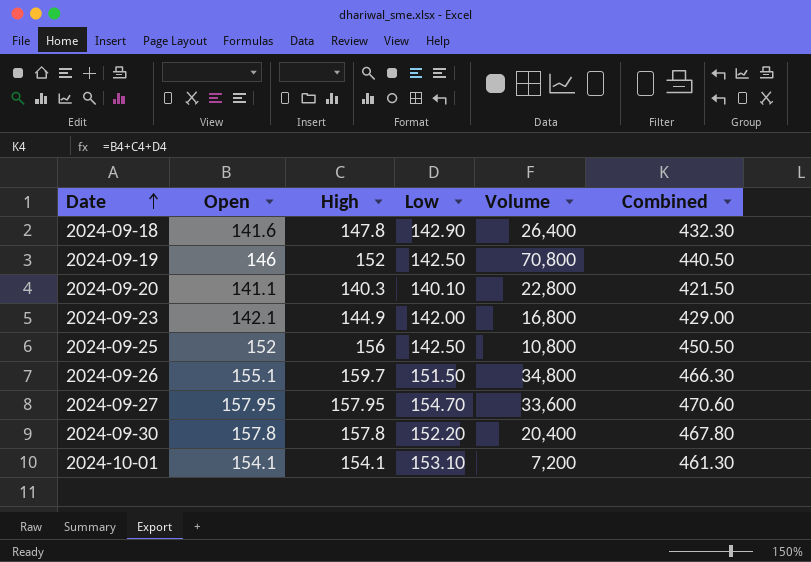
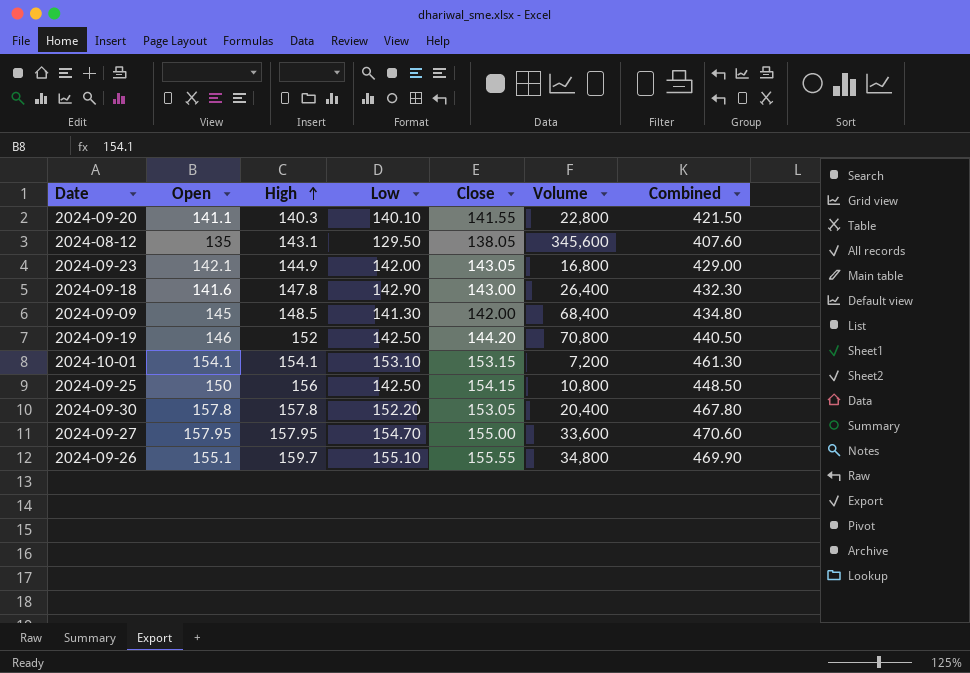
row order: Date ascending -> High ascending
column Close | position: none -> 5
row 2024-08-12: none -> 135 | 143.1 | 129.50 | 138.05 | 345,600 | 407.60
row 2024-09-09: none -> 145 | 148.5 | 141.30 | 142.00 | 68,400 | 434.80
2024-09-25 | Open: 152 -> 150
2024-09-25 | Combined: 450.50 -> 448.50
2024-09-26 | Low: 151.50 -> 155.10
2024-09-26 | Combined: 466.30 -> 469.90

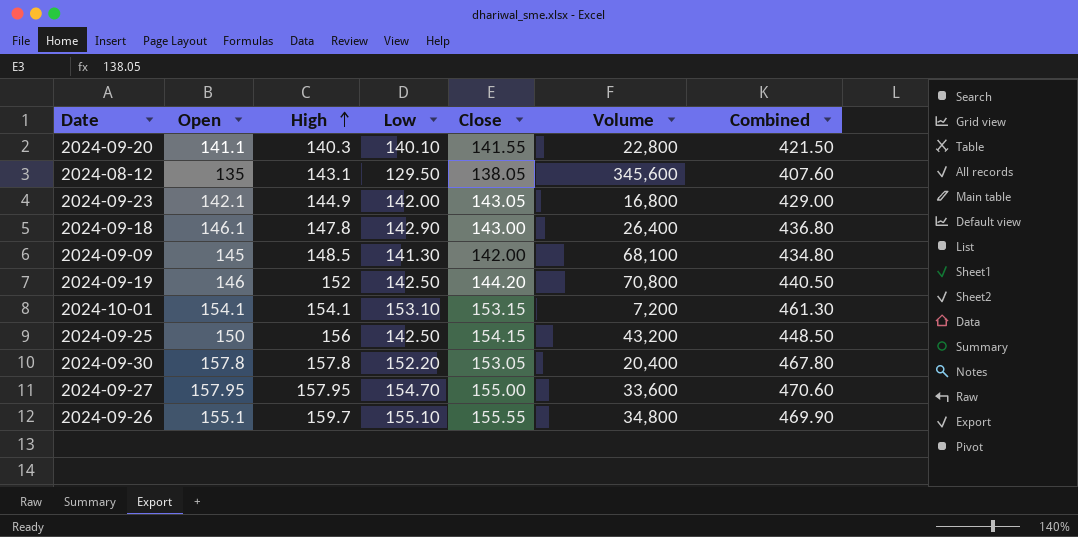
2024-09-18 | Open: 141.6 -> 146.1
2024-09-18 | Combined: 432.30 -> 436.80
2024-09-09 | Volume: 68,400 -> 68,100
2024-09-25 | Volume: 10,800 -> 43,200

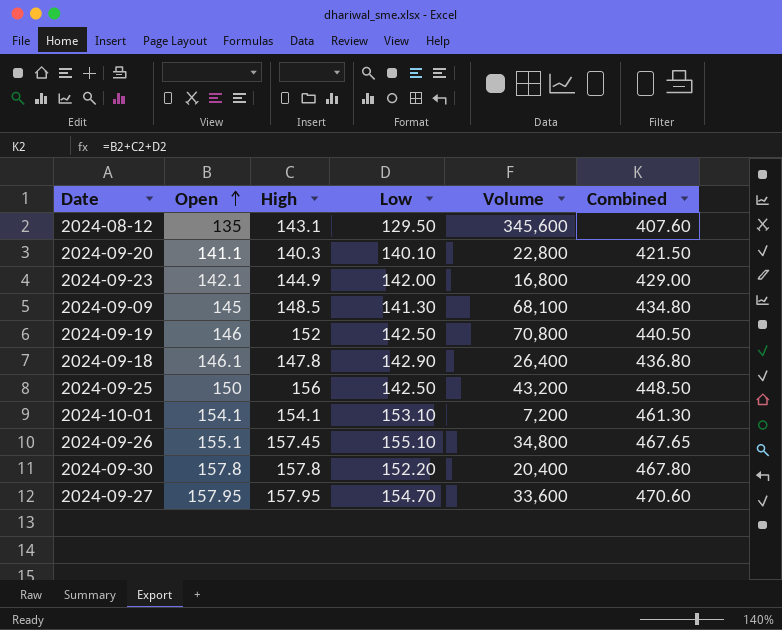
row order: High ascending -> Open ascending
column Close | position: 5 -> none
2024-09-26 | High: 159.7 -> 157.45
2024-09-26 | Combined: 469.90 -> 467.65

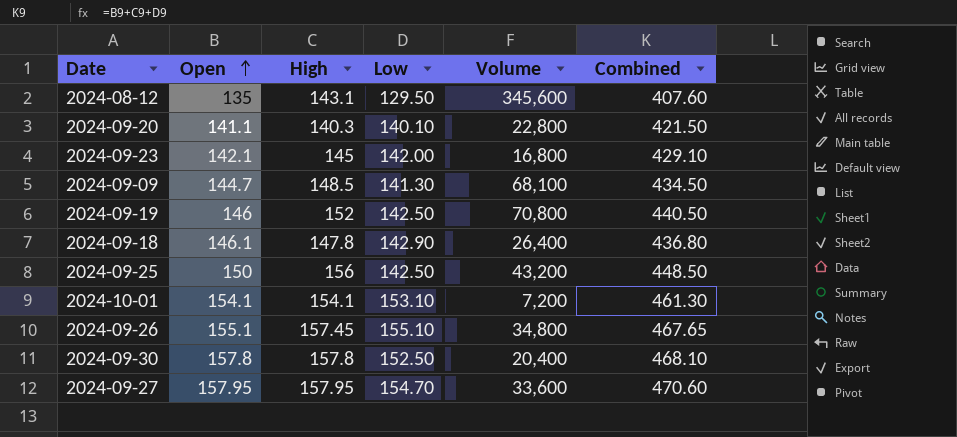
2024-09-23 | High: 144.9 -> 145
2024-09-23 | Combined: 429.00 -> 429.10
2024-09-09 | Open: 145 -> 144.7
2024-09-09 | Combined: 434.80 -> 434.50
2024-09-30 | Low: 152.20 -> 152.50
2024-09-30 | Combined: 467.80 -> 468.10

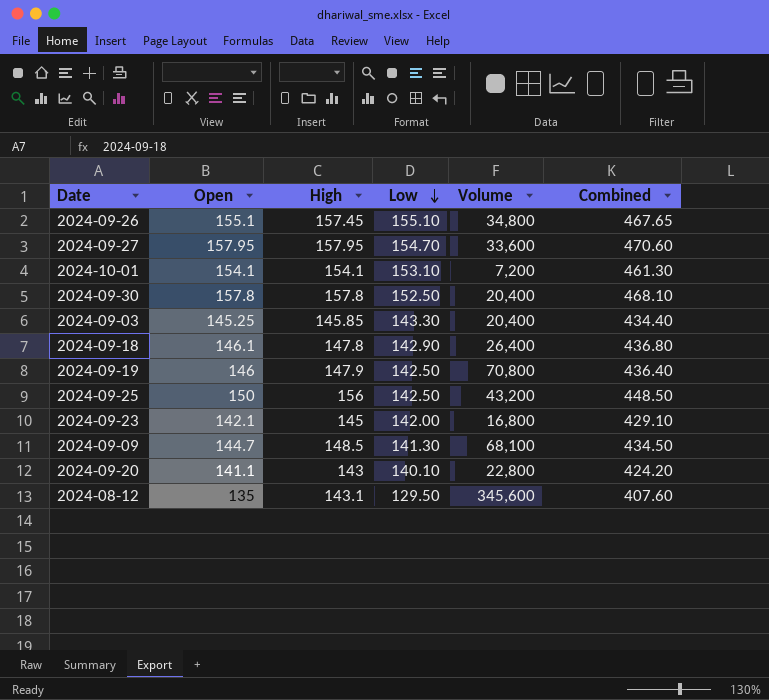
row order: Open ascending -> Low descending
row 2024-09-03: none -> 145.25 | 145.85 | 143.30 | 20,400 | 434.40
2024-09-19 | High: 152 -> 147.9
2024-09-19 | Combined: 440.50 -> 436.40
2024-09-20 | High: 140.3 -> 143
2024-09-20 | Combined: 421.50 -> 424.20

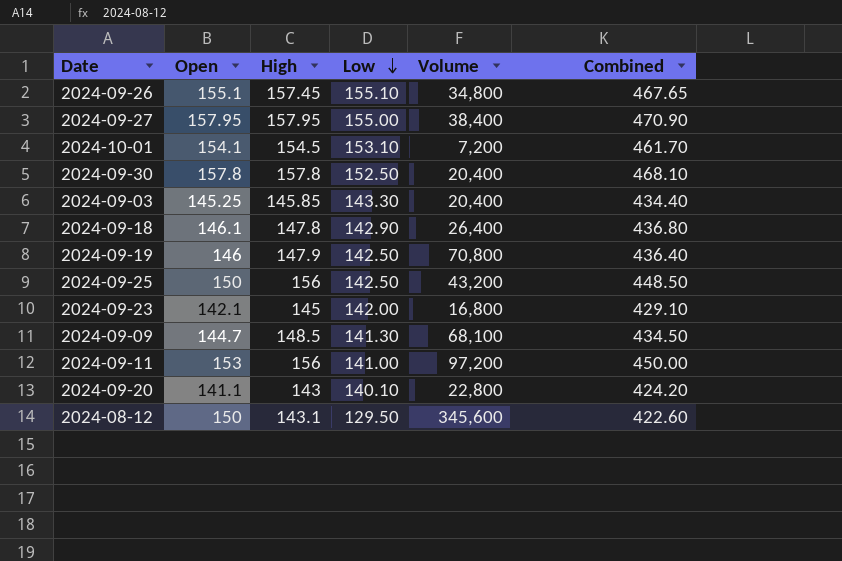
2024-09-27 | Low: 154.70 -> 155.00
2024-09-27 | Volume: 33,600 -> 38,400
2024-09-27 | Combined: 470.60 -> 470.90
2024-10-01 | High: 154.1 -> 154.5
2024-10-01 | Combined: 461.30 -> 461.70
row 2024-09-11: none -> 153 | 156 | 141.00 | 97,200 | 450.00
2024-08-12 | Open: 135 -> 150
2024-08-12 | Combined: 407.60 -> 422.60

